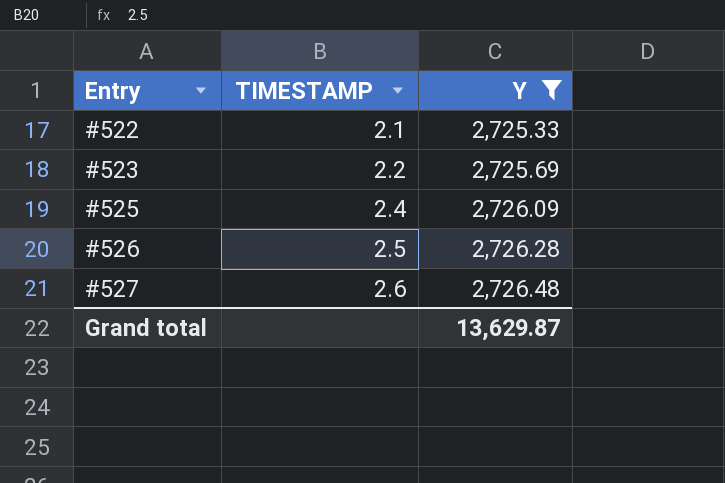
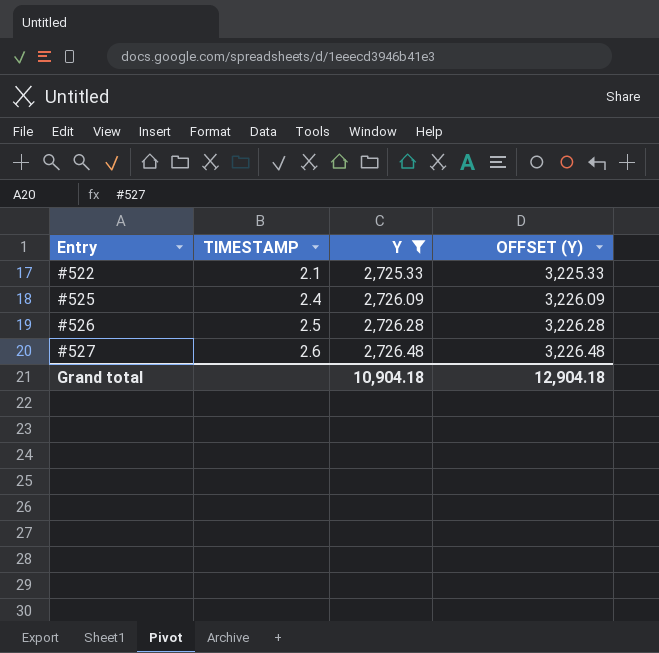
column OFFSET (Y) | formula: none -> [Y] + 500
row #523: 2.2 | 2,725.69 -> none
Grand total | Y: 13,629.87 -> 10,904.18

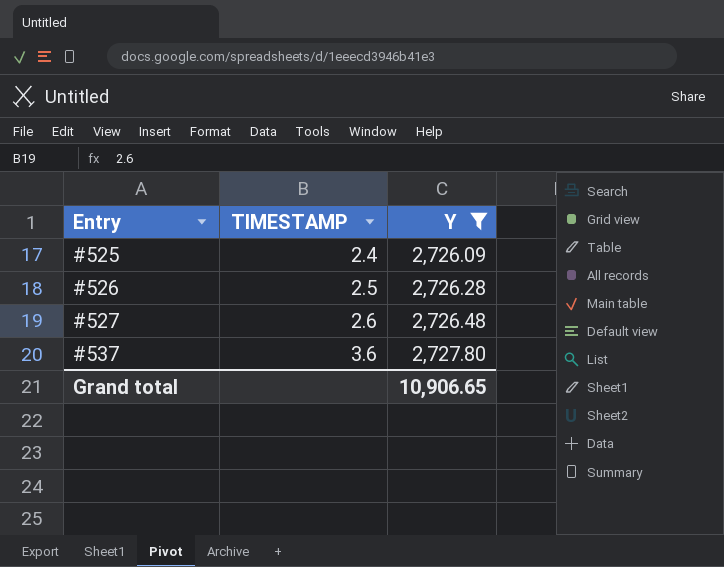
column OFFSET (Y) | formula: [Y] + 500 -> none
row #522: 2.1 | 2,725.33 | 3,225.33 -> none
row #537: none -> 3.6 | 2,727.80
Grand total | Y: 10,904.18 -> 10,906.65

